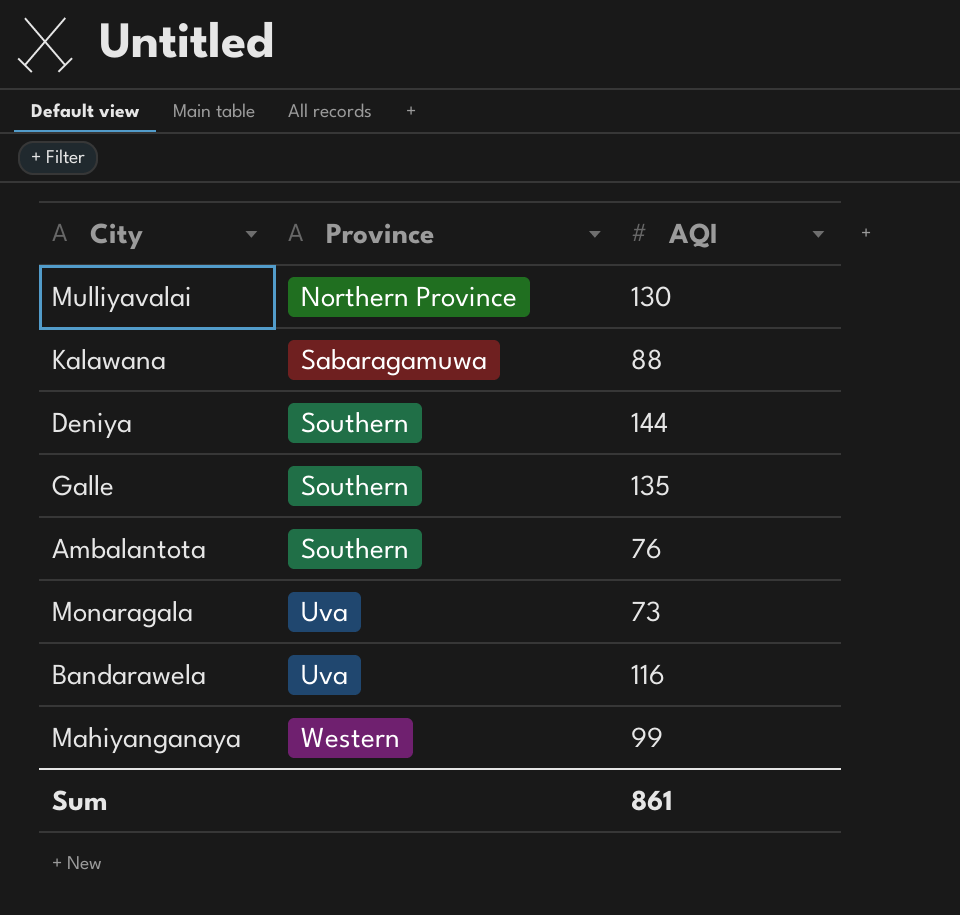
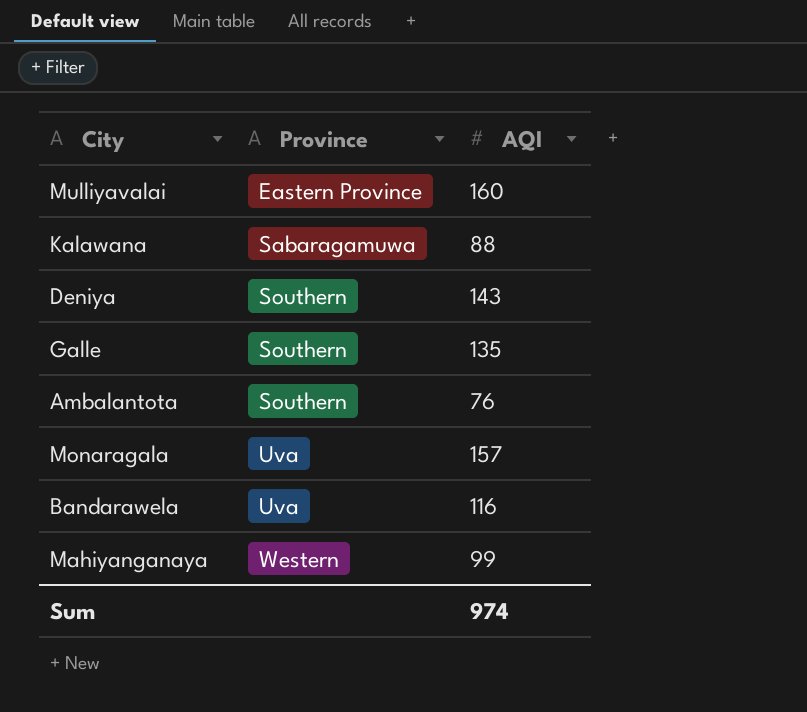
Mulliyavalai | Province: Northern Province -> Eastern Province
Mulliyavalai | AQI: 130 -> 160
Deniya | AQI: 144 -> 143
Monaragala | AQI: 73 -> 157
Sum | AQI: 861 -> 974

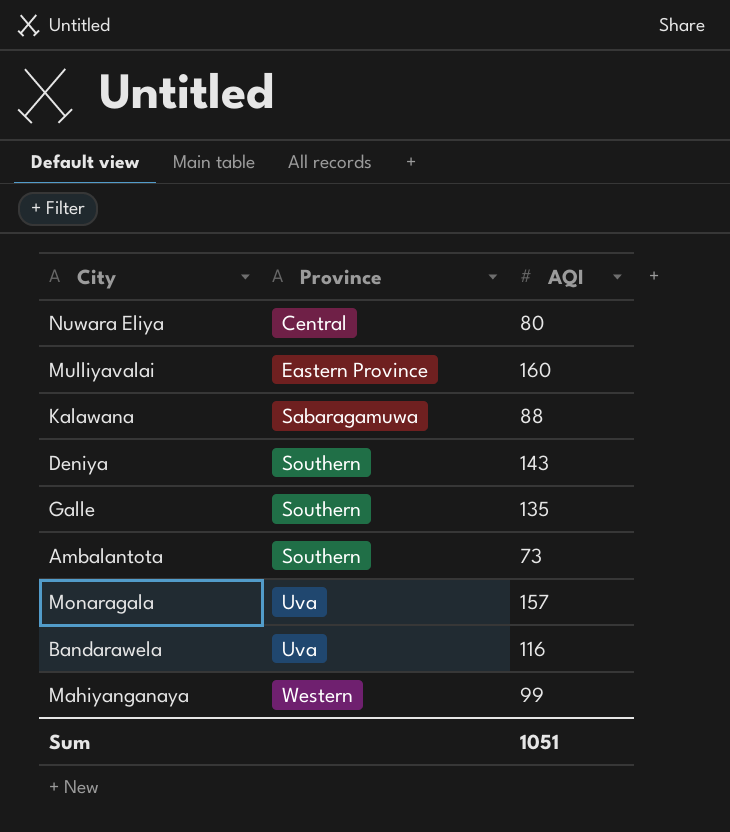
row Nuwara Eliya: none -> Central | 80
Ambalantota | AQI: 76 -> 73
Sum | AQI: 974 -> 1051

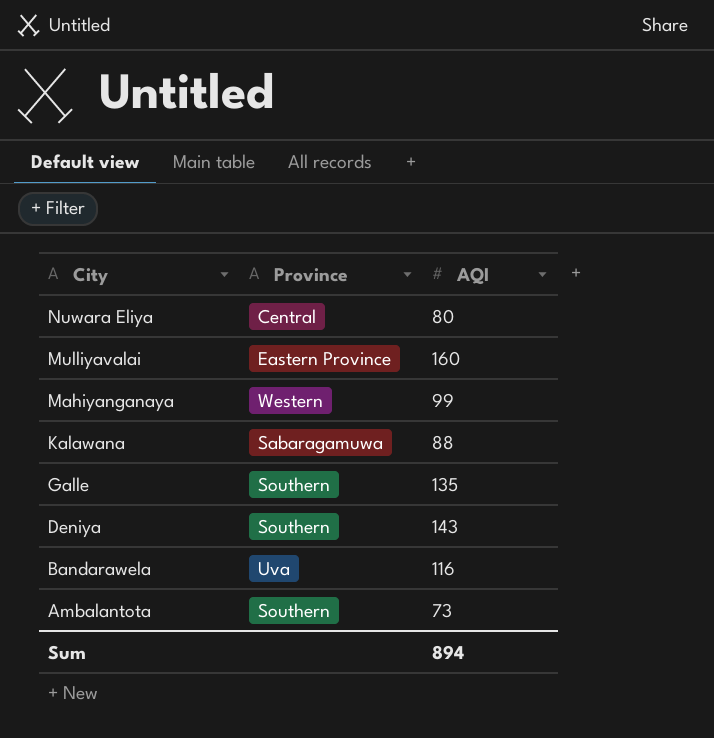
row order: Province ascending -> City descending
row Monaragala: Uva | 157 -> none
Sum | AQI: 1051 -> 894

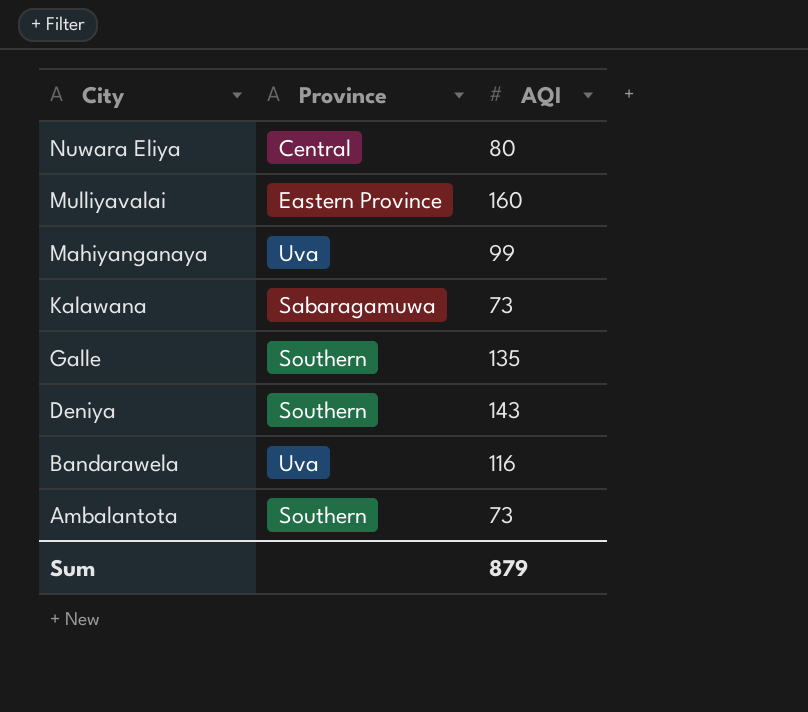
Mahiyanganaya | Province: Western -> Uva
Kalawana | AQI: 88 -> 73
Sum | AQI: 894 -> 879

